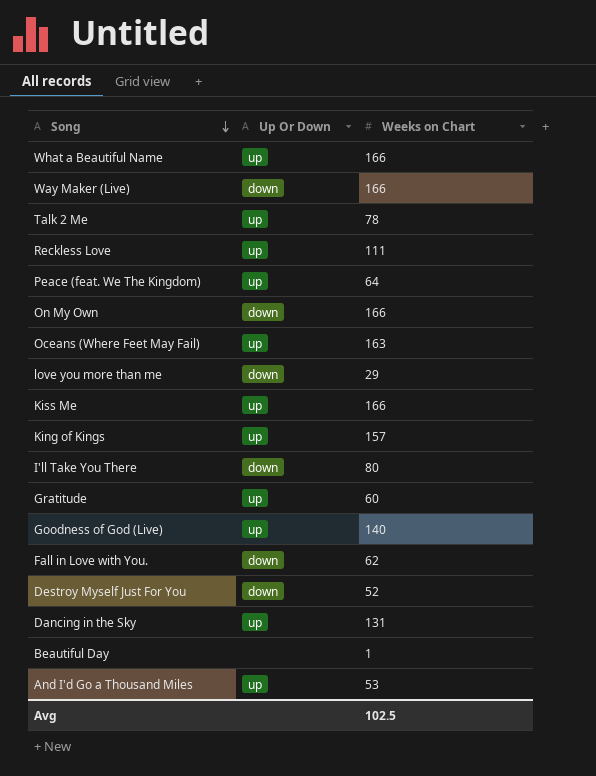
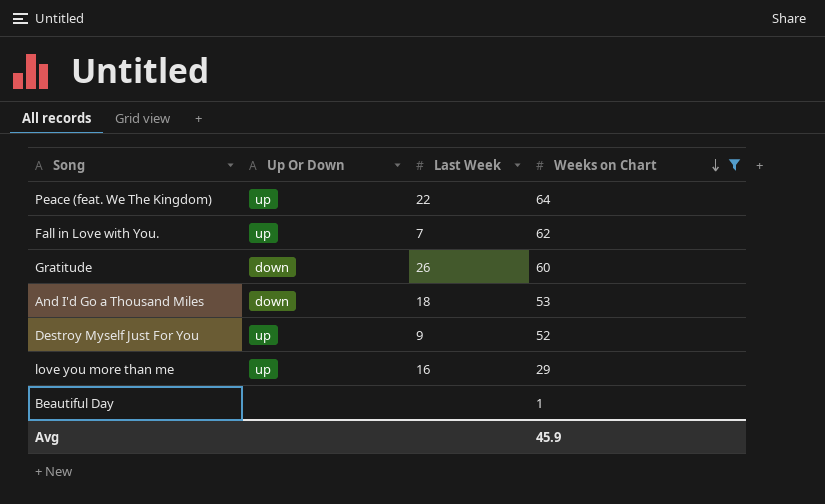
filter: none -> Weeks on Chart <= 64
row order: Song descending -> Weeks on Chart descending
column Last Week | position: none -> 3
Fall in Love with You. | Up Or Down: down -> up
Gratitude | Up Or Down: up -> down
And I'd Go a Thousand Miles | Up Or Down: up -> down
Destroy Myself Just For You | Up Or Down: down -> up
love you more than me | Up Or Down: down -> up
Avg | Weeks on Chart: 102.5 -> 45.9

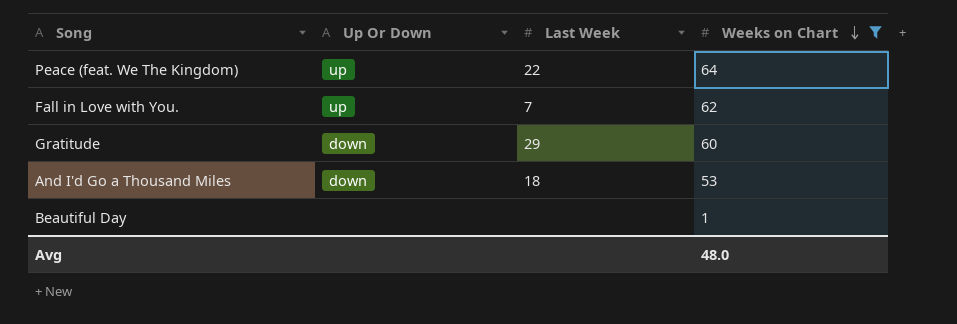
row Destroy Myself Just For You: up | 9 | 52 -> none
row love you more than me: up | 16 | 29 -> none
Gratitude | Last Week: 26 -> 29
Avg | Weeks on Chart: 45.9 -> 48.0

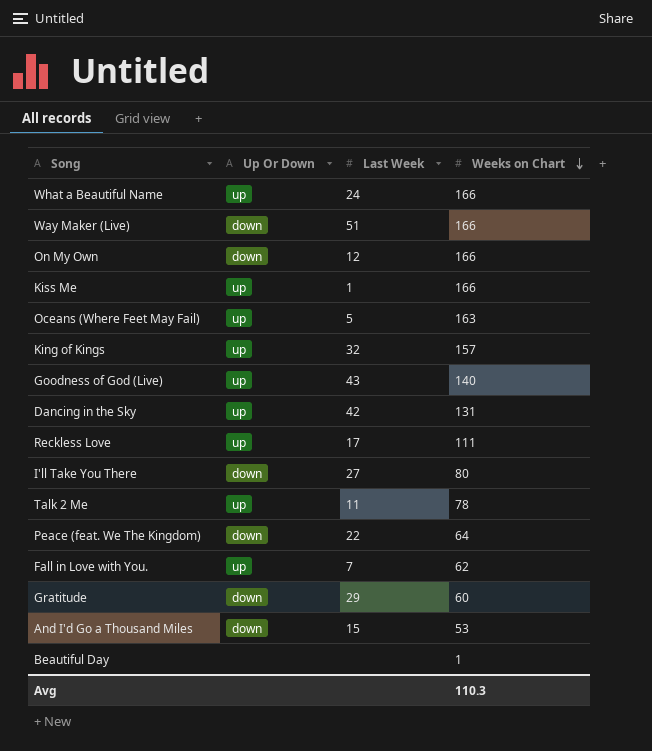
filter: Weeks on Chart <= 64 -> none
Peace (feat. We The Kingdom) | Up Or Down: up -> down
And I'd Go a Thousand Miles | Last Week: 18 -> 15
Avg | Weeks on Chart: 48.0 -> 110.3

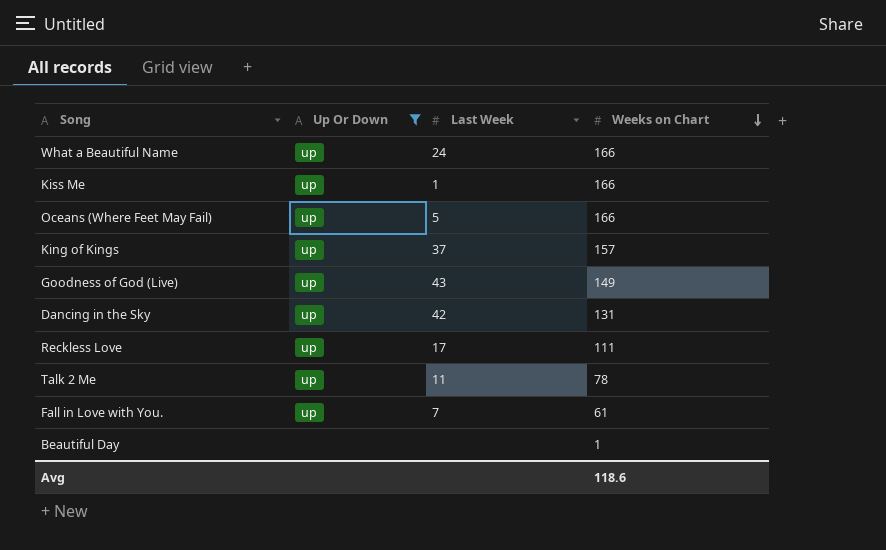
filter: none -> Up Or Down != down
Oceans (Where Feet May Fail) | Weeks on Chart: 163 -> 166
King of Kings | Last Week: 32 -> 37
Goodness of God (Live) | Weeks on Chart: 140 -> 149
Fall in Love with You. | Weeks on Chart: 62 -> 61
Avg | Weeks on Chart: 110.3 -> 118.6

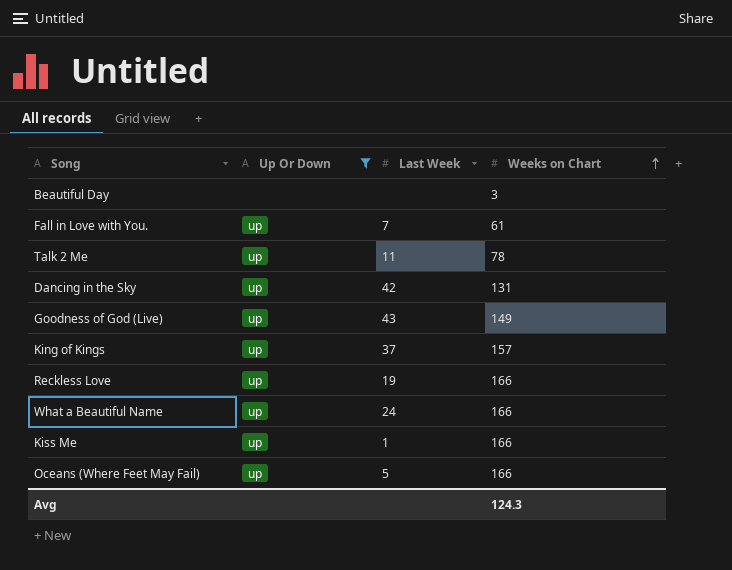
row order: Weeks on Chart descending -> Weeks on Chart ascending
Beautiful Day | Weeks on Chart: 1 -> 3
Reckless Love | Last Week: 17 -> 19
Reckless Love | Weeks on Chart: 111 -> 166
Avg | Weeks on Chart: 118.6 -> 124.3

